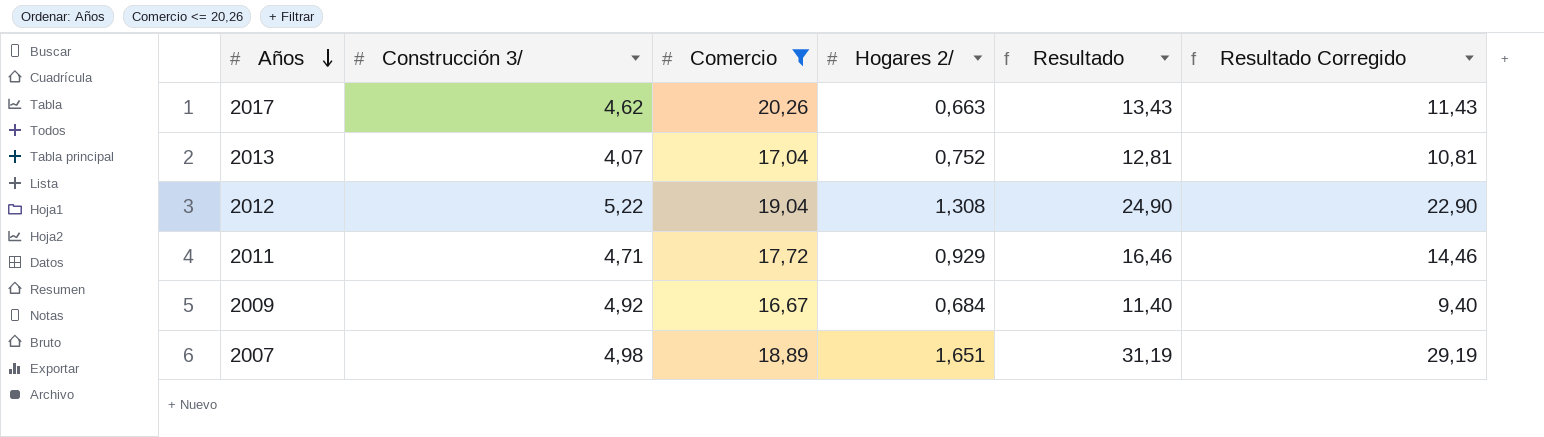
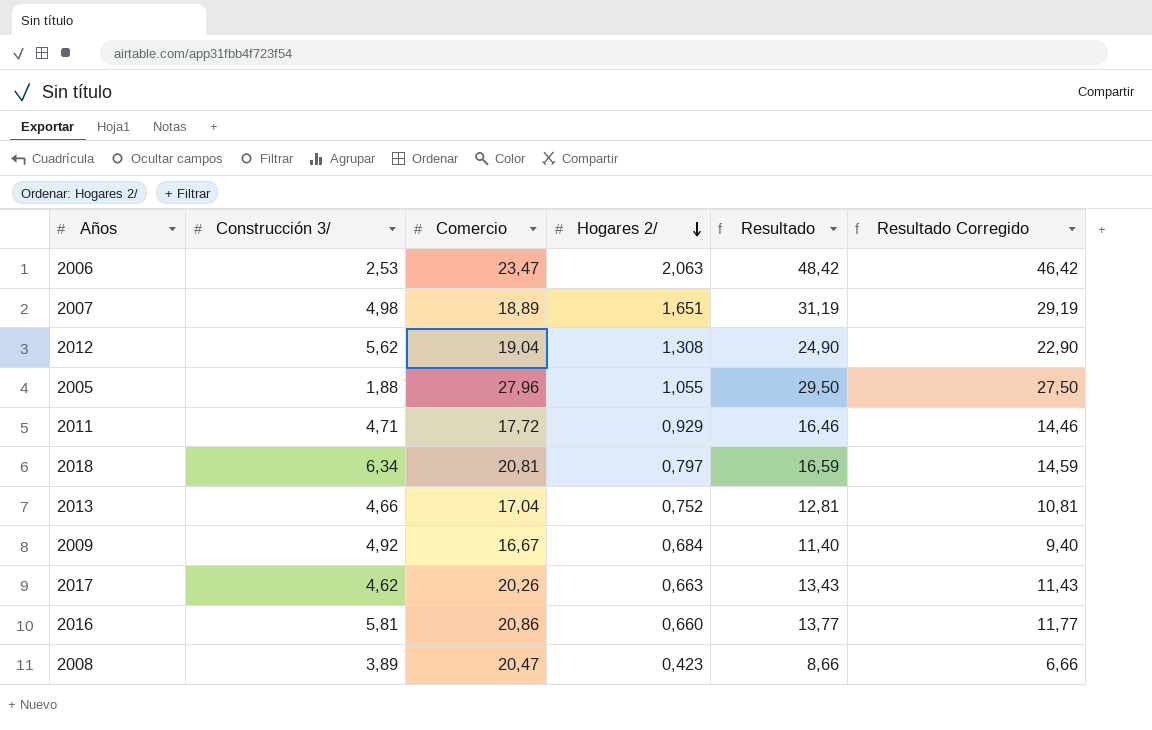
filter: Comercio <= 20,26 -> none
row order: Años descending -> Hogares 2/ descending
2012 | Construcción 3/: 5,22 -> 5,62
2013 | Construcción 3/: 4,07 -> 4,66

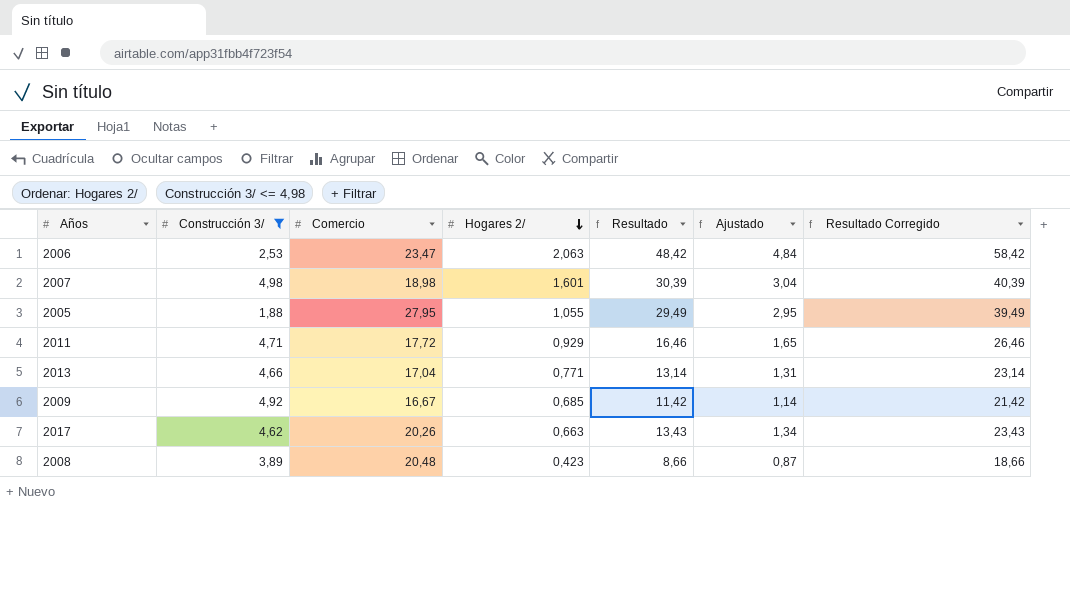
filter: none -> Construcción 3/ <= 4,98
column Ajustado | formula: none -> [Resultado] * 0,1
column Resultado Corregido | formula: [Resultado] - 2 -> [Resultado] + 10
2007 | Comercio: 18,89 -> 18,98
2007 | Hogares 2/: 1,651 -> 1,601
2007 | Resultado: 31,19 -> 30,39
2005 | Comercio: 27,96 -> 27,95
2005 | Resultado: 29,50 -> 29,49
2013 | Hogares 2/: 0,752 -> 0,771
2013 | Resultado: 12,81 -> 13,14
2009 | Hogares 2/: 0,684 -> 0,685
2009 | Resultado: 11,40 -> 11,42
2008 | Comercio: 20,47 -> 20,48

